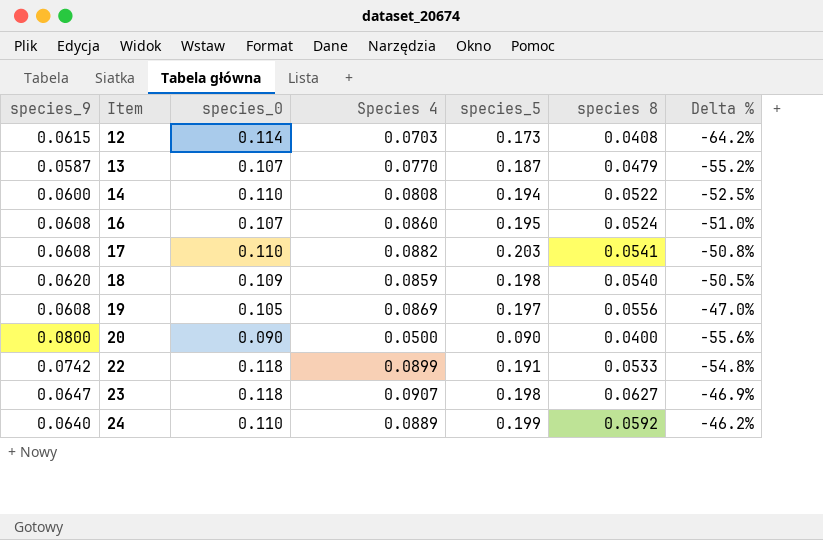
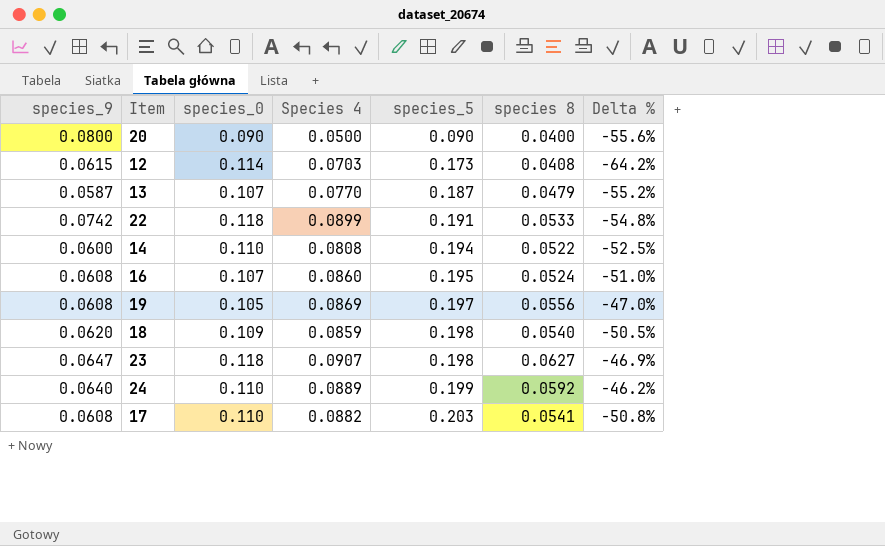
row order: Item ascending -> species_5 ascending

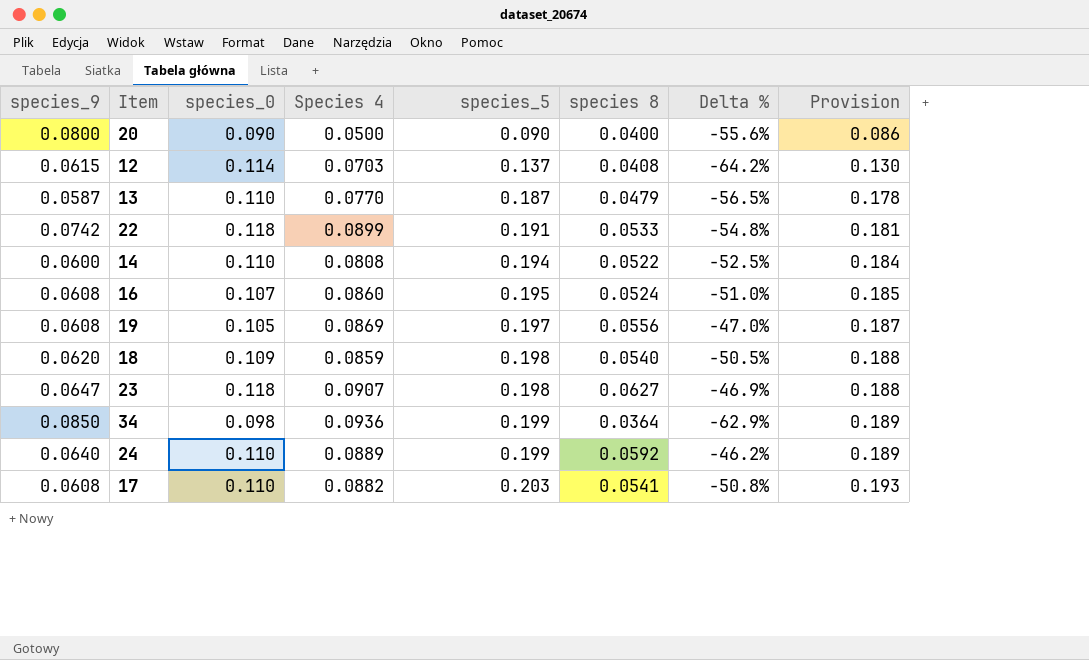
column Provision | formula: none -> [species_5] * 0.95
12 | species_5: 0.173 -> 0.137
13 | species_0: 0.107 -> 0.110
13 | Delta %: -55.2% -> -56.5%
row 34: none -> 0.0850 | 0.098 | 0.0936 | 0.199 | 0.0364 | -62.9% | 0.189

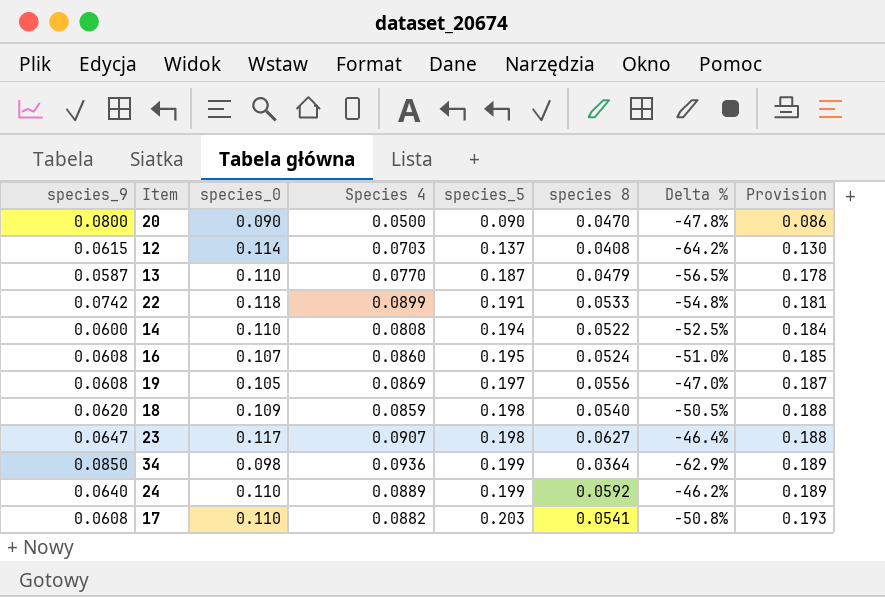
20 | species 8: 0.0400 -> 0.0470
20 | Delta %: -55.6% -> -47.8%
23 | species_0: 0.118 -> 0.117
23 | Delta %: -46.9% -> -46.4%

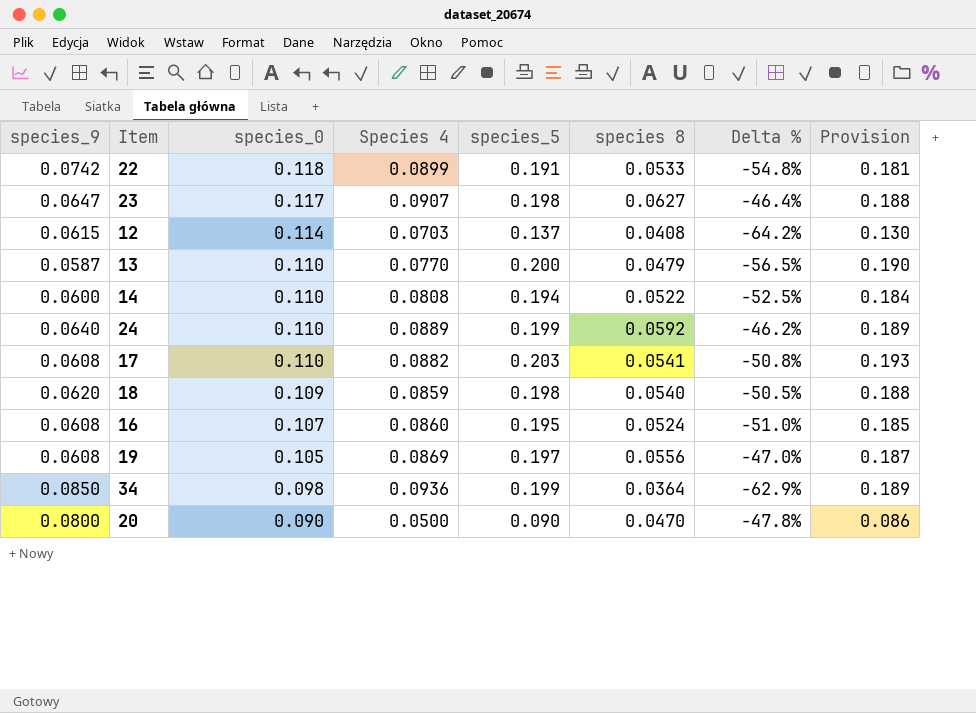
row order: species_5 ascending -> species_0 descending
13 | species_5: 0.187 -> 0.200
13 | Provision: 0.178 -> 0.190

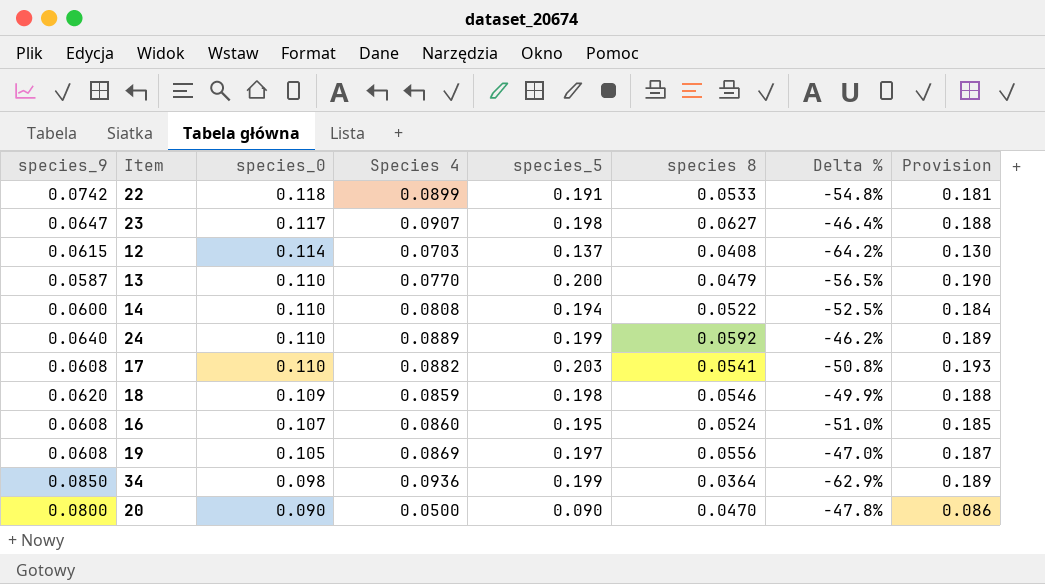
18 | species 8: 0.0540 -> 0.0546
18 | Delta %: -50.5% -> -49.9%

